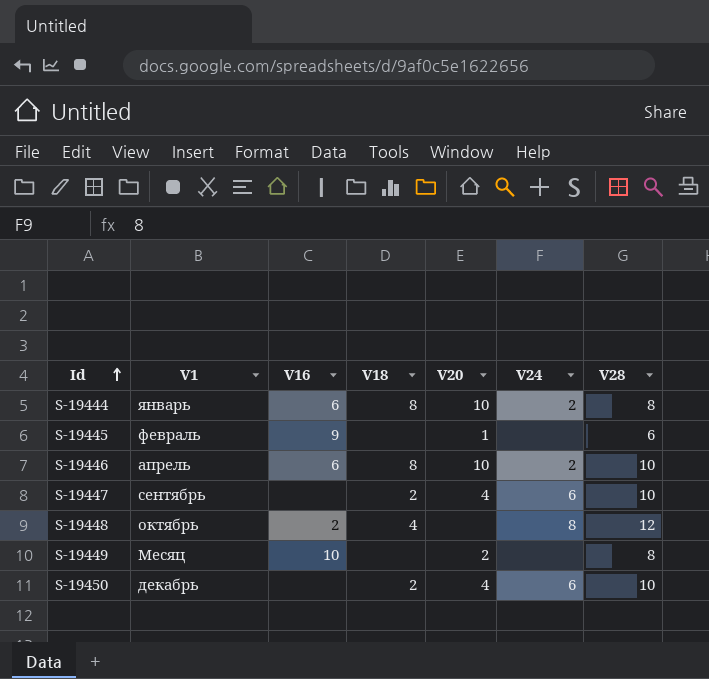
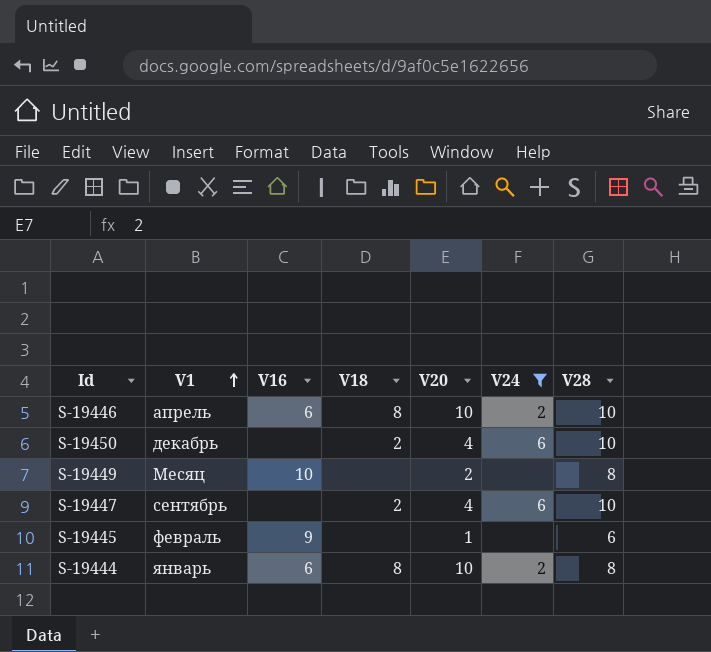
filter: none -> V24 != 8
row order: Id ascending -> V1 ascending

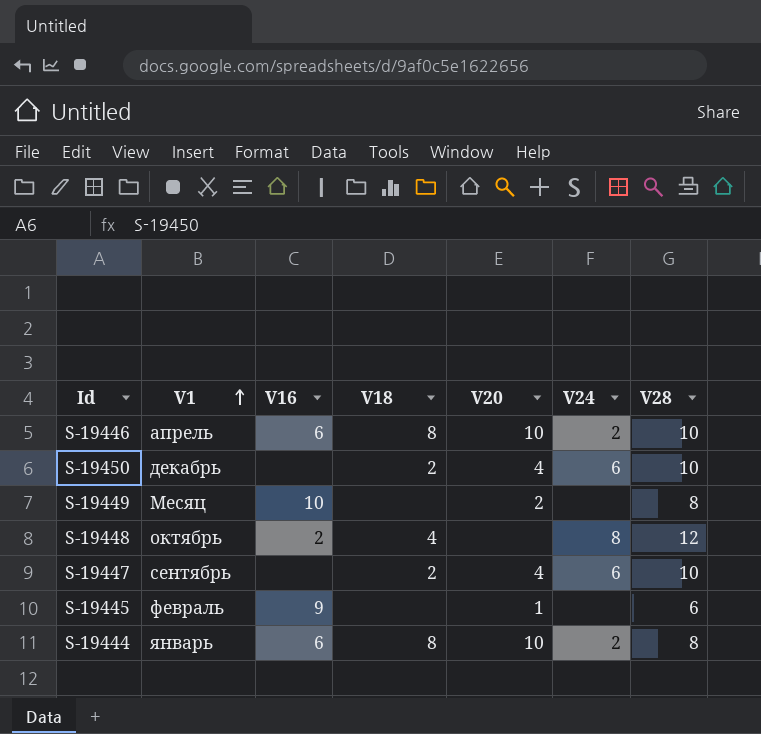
filter: V24 != 8 -> none

